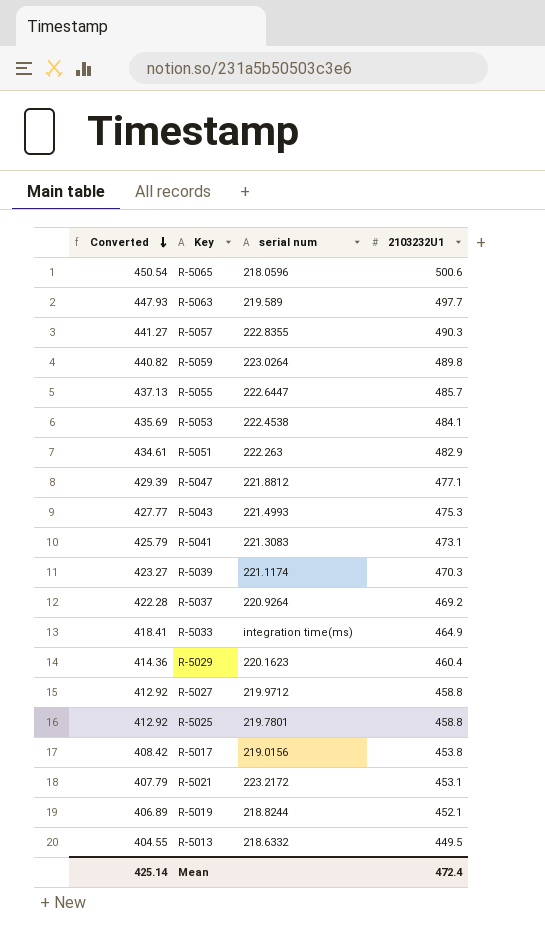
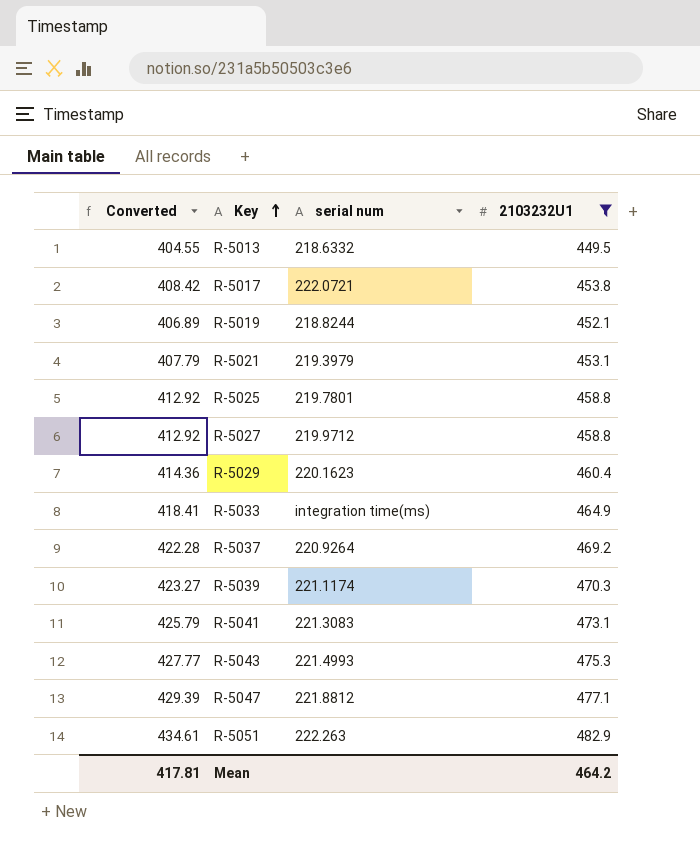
filter: none -> 2103232U1 <= 482.9
row order: Converted descending -> Key ascending
R-5017 | serial num: 219.0156 -> 222.0721
R-5021 | serial num: 223.2172 -> 219.3979
Mean | Converted: 425.14 -> 417.81
Mean | 2103232U1: 472.4 -> 464.2

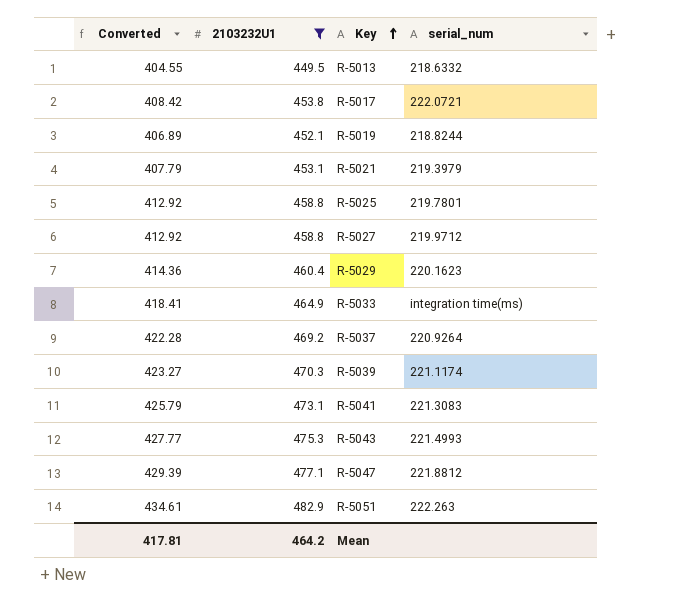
column 2103232U1 | position: 4 -> 2
column name: serial num -> serial_num

